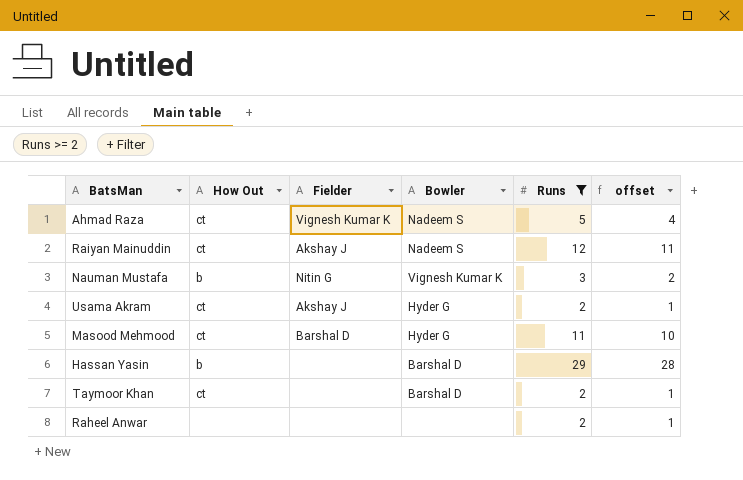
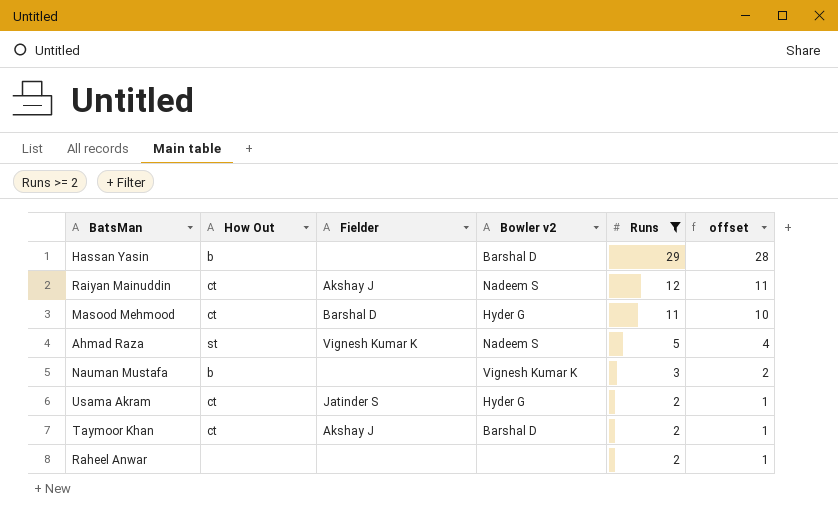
row order: none -> Runs descending
column name: Bowler -> Bowler v2
Ahmad Raza | How Out: ct -> st
Nauman Mustafa | Fielder: Nitin G -> none
Usama Akram | Fielder: Akshay J -> Jatinder S
Taymoor Khan | Fielder: none -> Akshay J

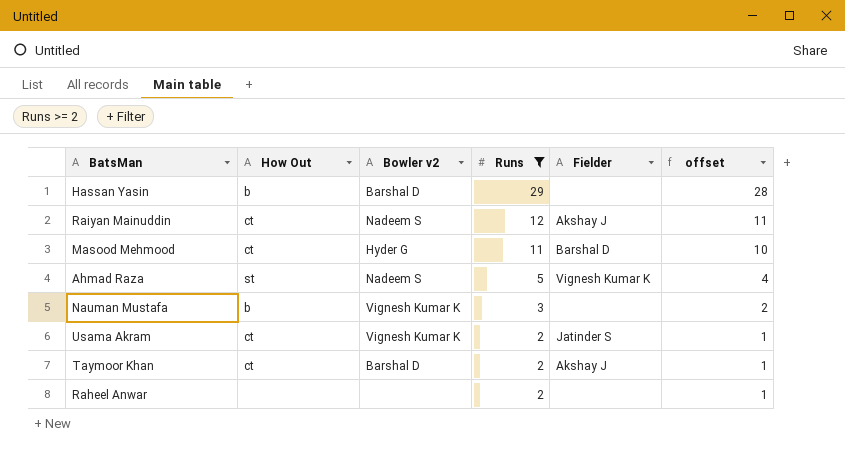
column Fielder | position: 3 -> 5
Usama Akram | Bowler v2: Hyder G -> Vignesh Kumar K

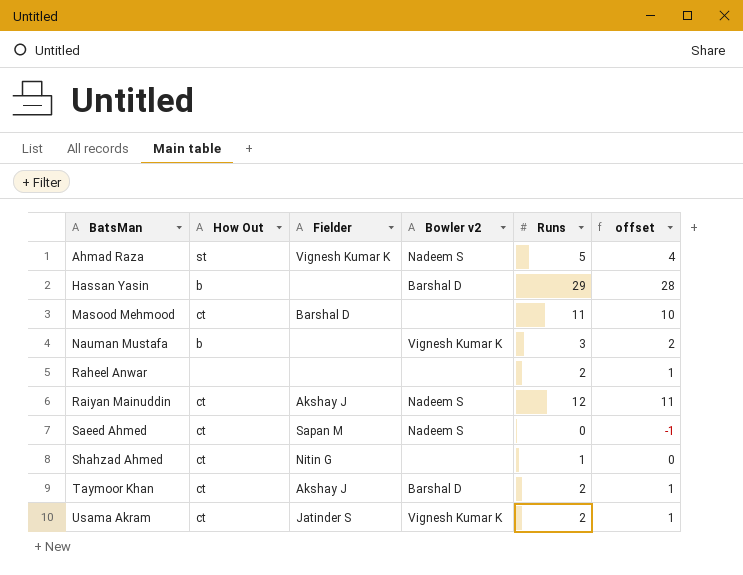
filter: Runs >= 2 -> none
row order: Runs descending -> BatsMan ascending
column Fielder | position: 5 -> 3
Masood Mehmood | Bowler v2: Hyder G -> none

